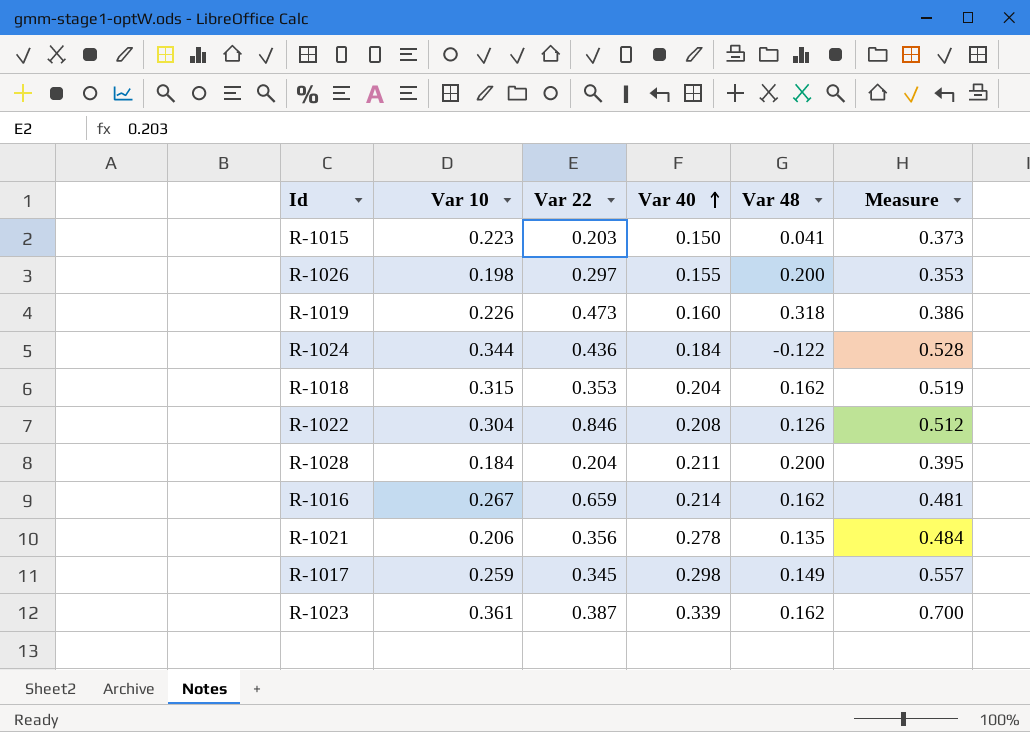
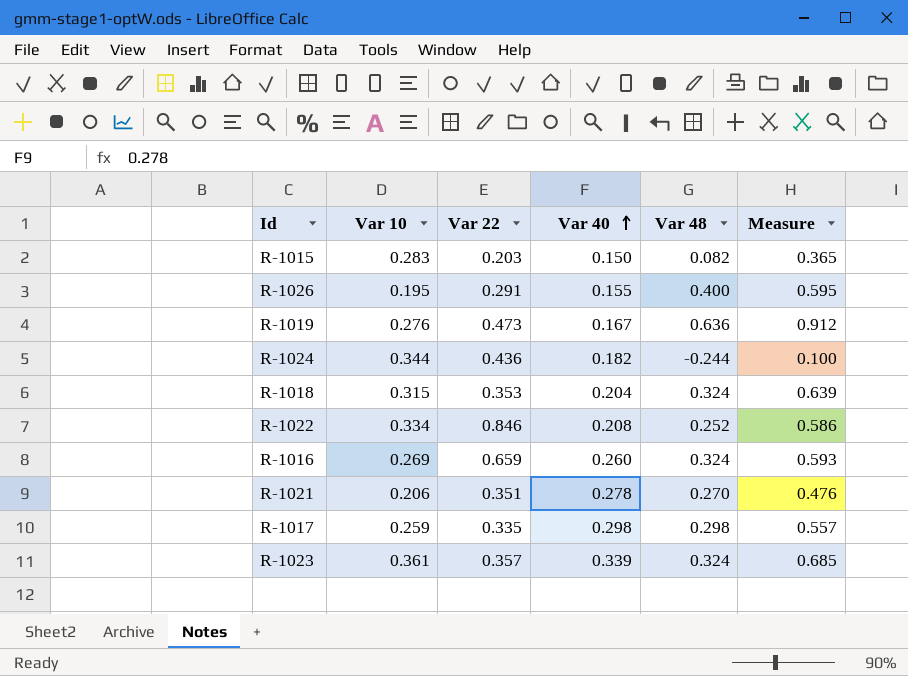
column Measure | formula: [Var 10] + [Var 40] -> [Var 10] + [Var 48]
row R-1028: 0.184 | 0.204 | 0.211 | 0.200 | 0.395 -> none
R-1015 | Var 10: 0.223 -> 0.283
R-1015 | Var 48: 0.041 -> 0.082
R-1026 | Var 10: 0.198 -> 0.195
R-1026 | Var 22: 0.297 -> 0.291
R-1026 | Var 48: 0.200 -> 0.400
R-1019 | Var 10: 0.226 -> 0.276
R-1019 | Var 40: 0.160 -> 0.167
R-1019 | Var 48: 0.318 -> 0.636
R-1024 | Var 40: 0.184 -> 0.182
R-1024 | Var 48: -0.122 -> -0.244
R-1018 | Var 48: 0.162 -> 0.324
R-1022 | Var 10: 0.304 -> 0.334
R-1022 | Var 48: 0.126 -> 0.252
R-1016 | Var 10: 0.267 -> 0.269
R-1016 | Var 40: 0.214 -> 0.260
R-1016 | Var 48: 0.162 -> 0.324
R-1021 | Var 22: 0.356 -> 0.351
R-1021 | Var 48: 0.135 -> 0.270
R-1017 | Var 22: 0.345 -> 0.335
R-1017 | Var 48: 0.149 -> 0.298
R-1023 | Var 22: 0.387 -> 0.357
R-1023 | Var 48: 0.162 -> 0.324

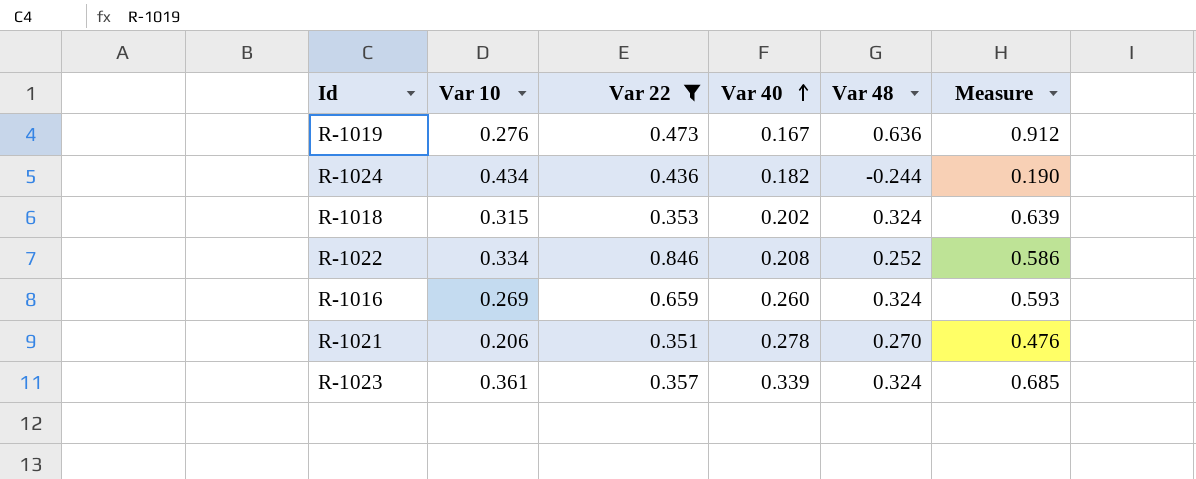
filter: none -> Var 22 >= 0.351
R-1024 | Var 10: 0.344 -> 0.434
R-1024 | Measure: 0.100 -> 0.190
R-1018 | Var 40: 0.204 -> 0.202

